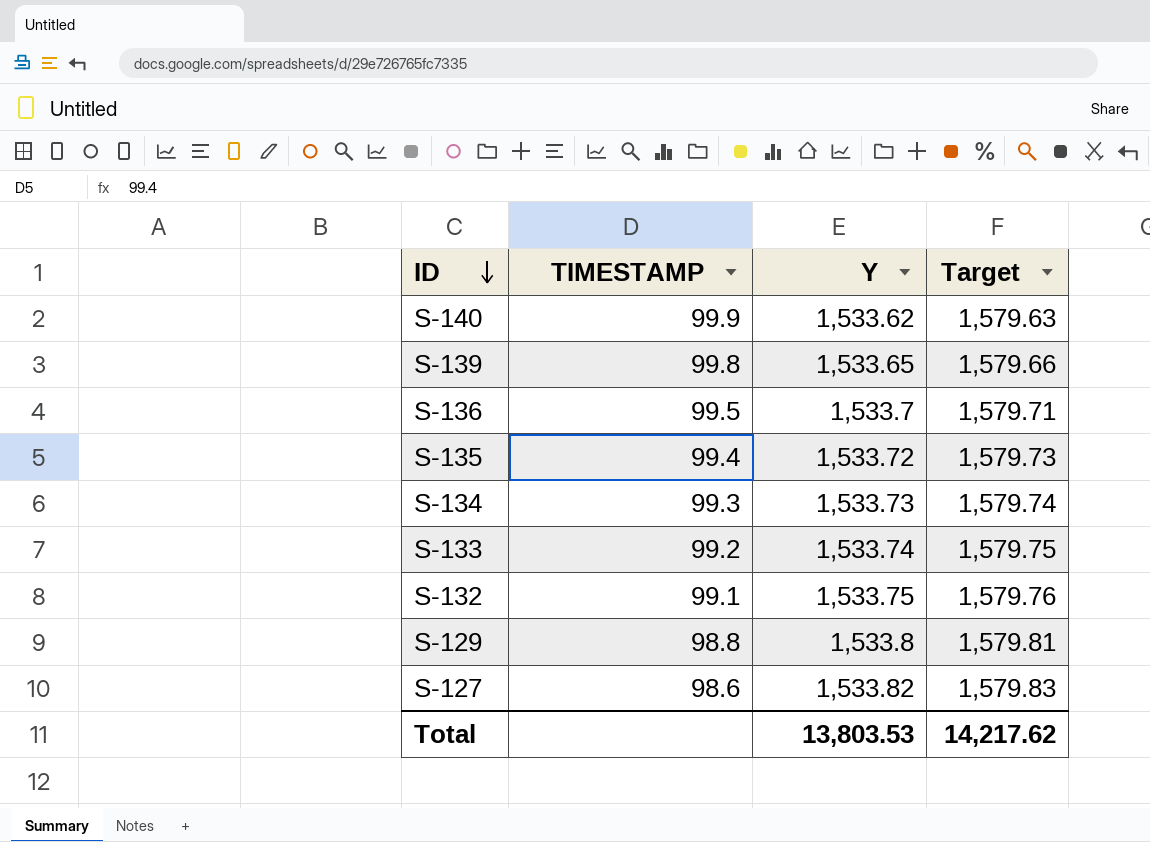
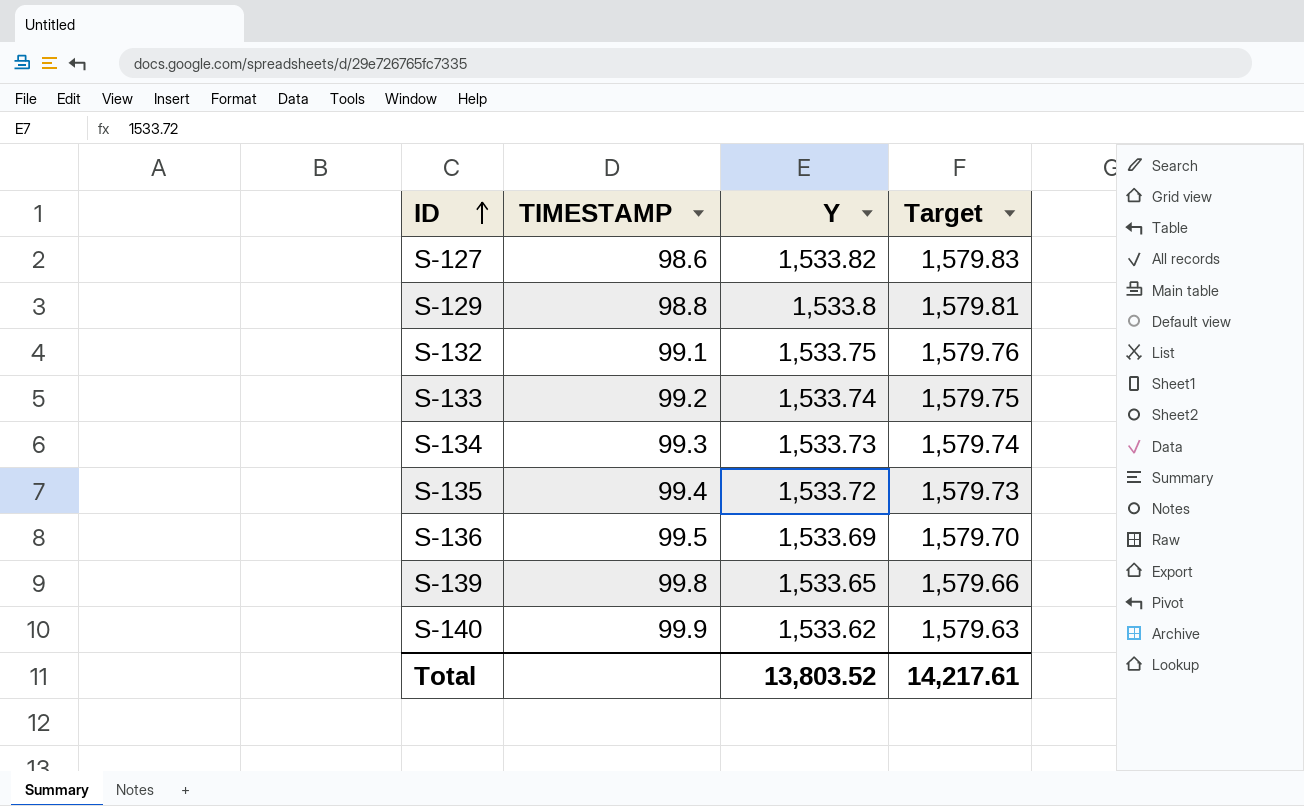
row order: ID descending -> ID ascending
S-136 | Y: 1,533.7 -> 1,533.69
S-136 | Target: 1,579.71 -> 1,579.70
Total | Y: 13,803.53 -> 13,803.52
Total | Target: 14,217.62 -> 14,217.61

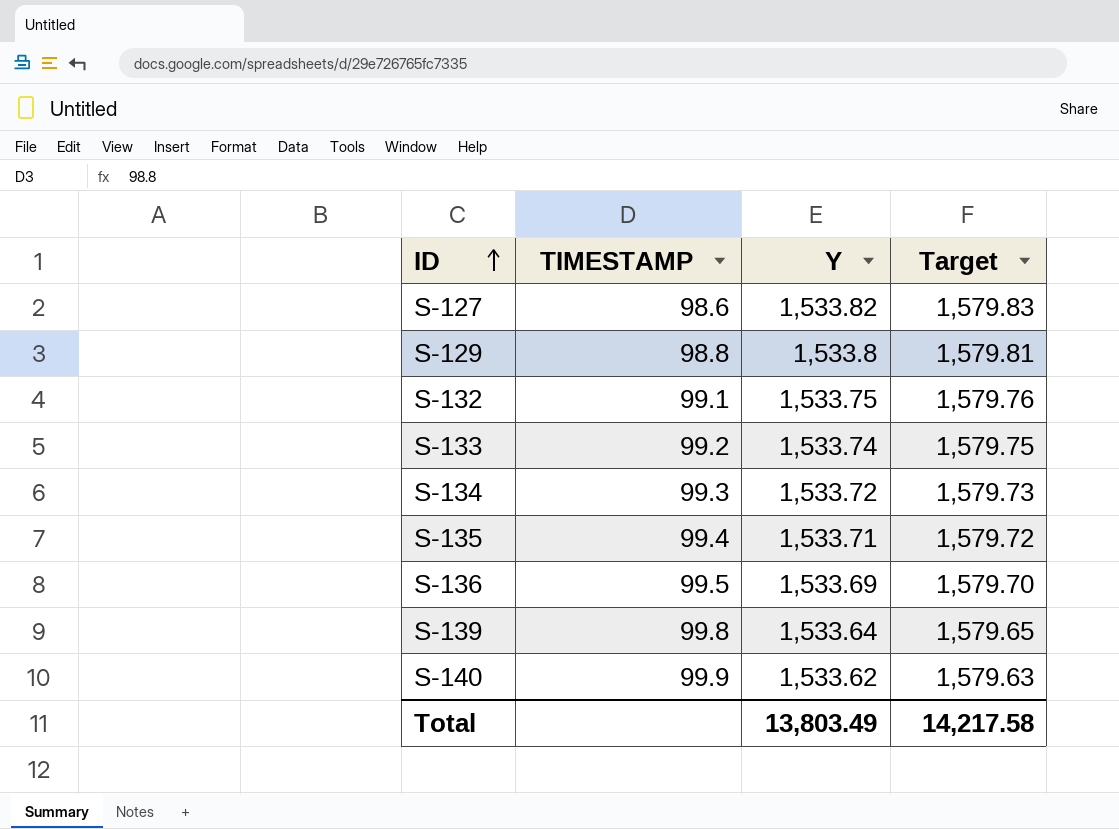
S-134 | Y: 1,533.73 -> 1,533.72
S-134 | Target: 1,579.74 -> 1,579.73
S-135 | Y: 1,533.72 -> 1,533.71
S-135 | Target: 1,579.73 -> 1,579.72
S-139 | Y: 1,533.65 -> 1,533.64
S-139 | Target: 1,579.66 -> 1,579.65
Total | Y: 13,803.52 -> 13,803.49
Total | Target: 14,217.61 -> 14,217.58

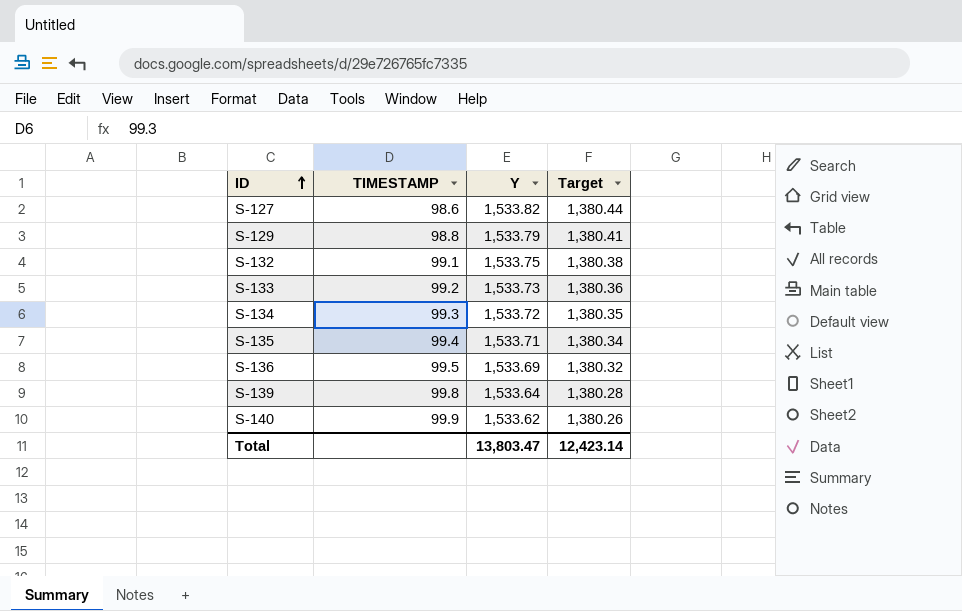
column Target | formula: [Y] * 1.03 -> [Y] * 0.9
S-129 | Y: 1,533.8 -> 1,533.79
S-133 | Y: 1,533.74 -> 1,533.73
Total | Y: 13,803.49 -> 13,803.47
Total | Target: 14,217.58 -> 12,423.14

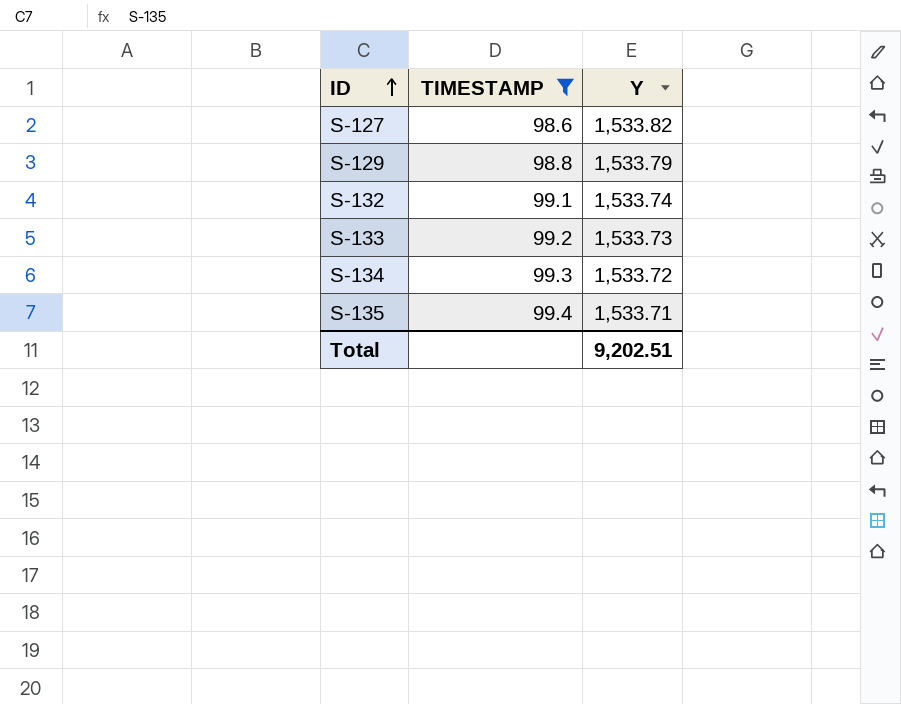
filter: none -> TIMESTAMP <= 99.4
column Target | formula: [Y] * 0.9 -> none
S-132 | Y: 1,533.75 -> 1,533.74
Total | Y: 13,803.47 -> 9,202.51

